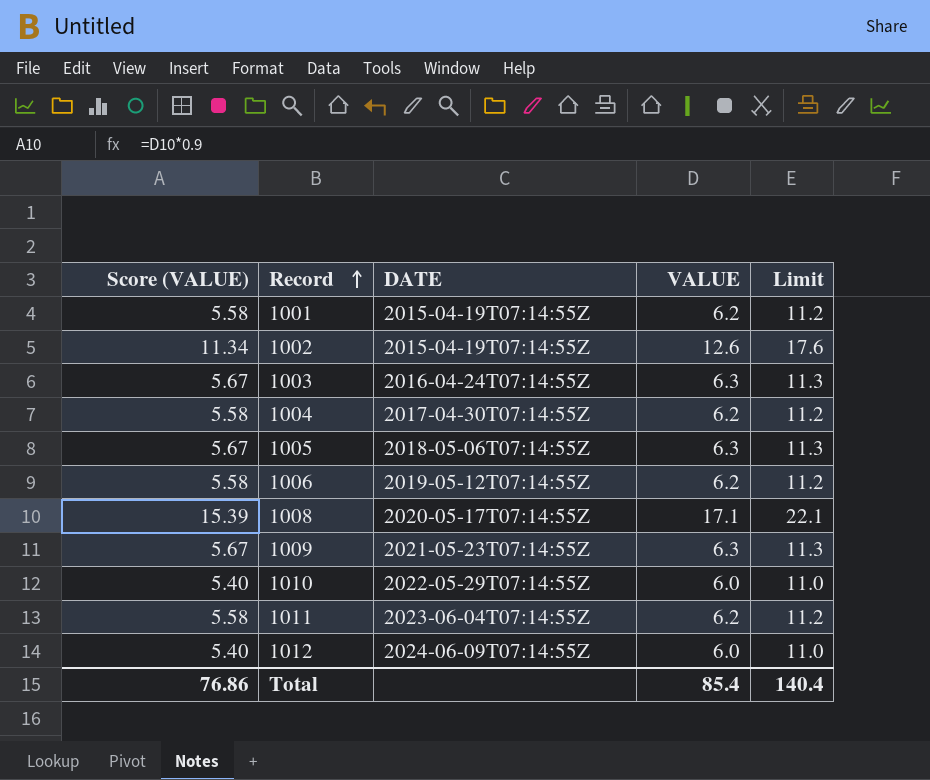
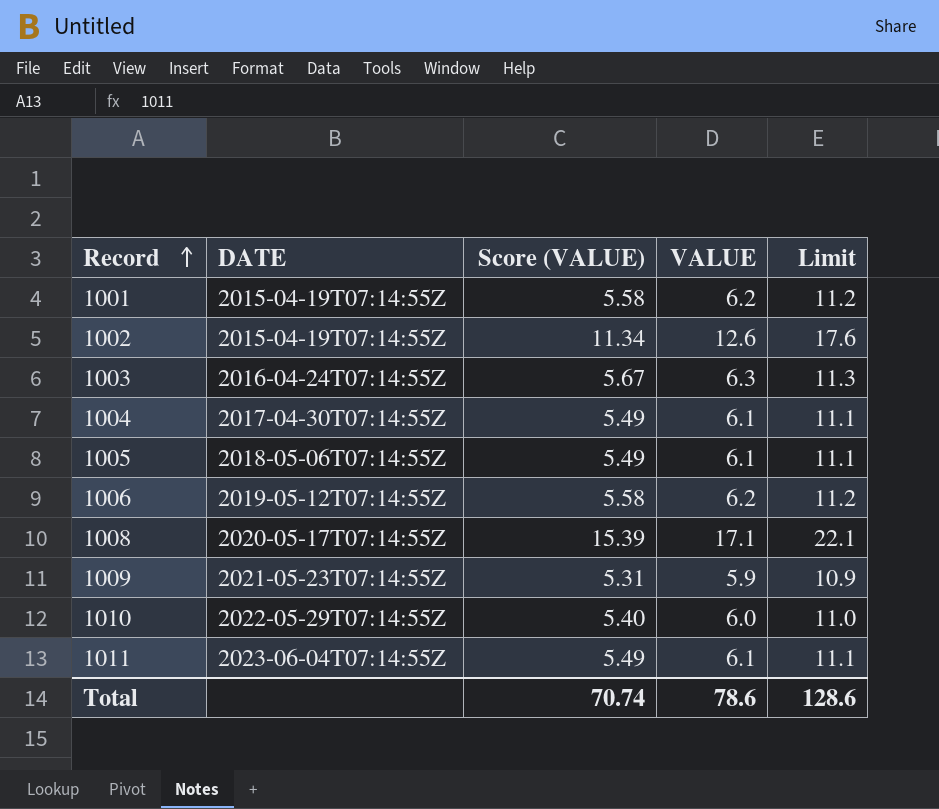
column Score (VALUE) | position: 1 -> 3
row 1012: 5.40 | 2024-06-09T07:14:55Z | 6.0 | 11.0 -> none
1004 | Score (VALUE): 5.58 -> 5.49
1004 | VALUE: 6.2 -> 6.1
1004 | Limit: 11.2 -> 11.1
1005 | Score (VALUE): 5.67 -> 5.49
1005 | VALUE: 6.3 -> 6.1
1005 | Limit: 11.3 -> 11.1
1009 | Score (VALUE): 5.67 -> 5.31
1009 | VALUE: 6.3 -> 5.9
1009 | Limit: 11.3 -> 10.9
1011 | Score (VALUE): 5.58 -> 5.49
1011 | VALUE: 6.2 -> 6.1
1011 | Limit: 11.2 -> 11.1
Total | Score (VALUE): 76.86 -> 70.74
Total | VALUE: 85.4 -> 78.6
Total | Limit: 140.4 -> 128.6

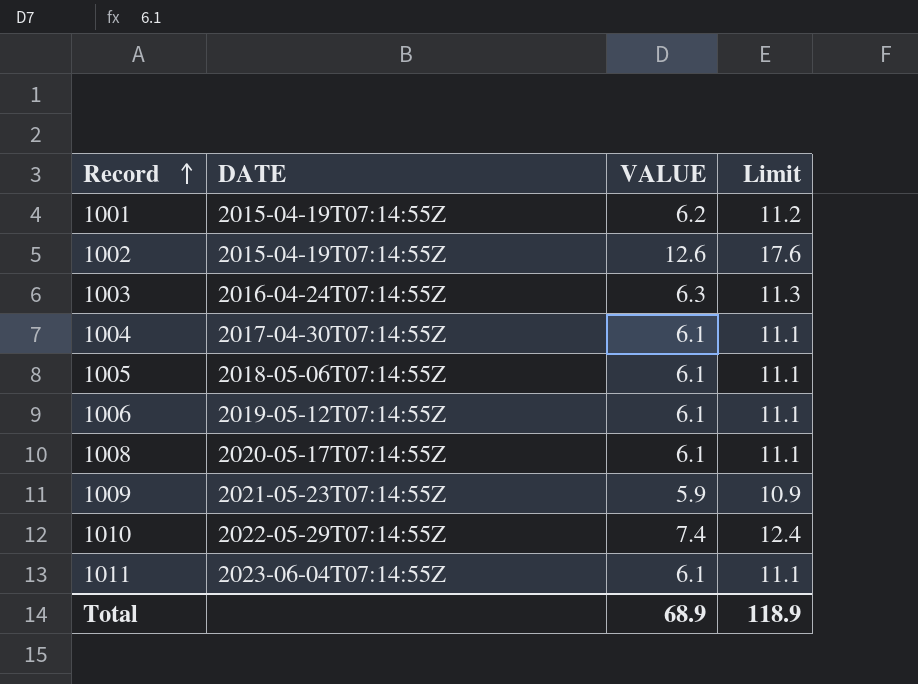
column Score (VALUE) | formula: [VALUE] * 0.9 -> none
1006 | VALUE: 6.2 -> 6.1
1006 | Limit: 11.2 -> 11.1
1008 | VALUE: 17.1 -> 6.1
1008 | Limit: 22.1 -> 11.1
1010 | VALUE: 6.0 -> 7.4
1010 | Limit: 11.0 -> 12.4
Total | VALUE: 78.6 -> 68.9
Total | Limit: 128.6 -> 118.9

